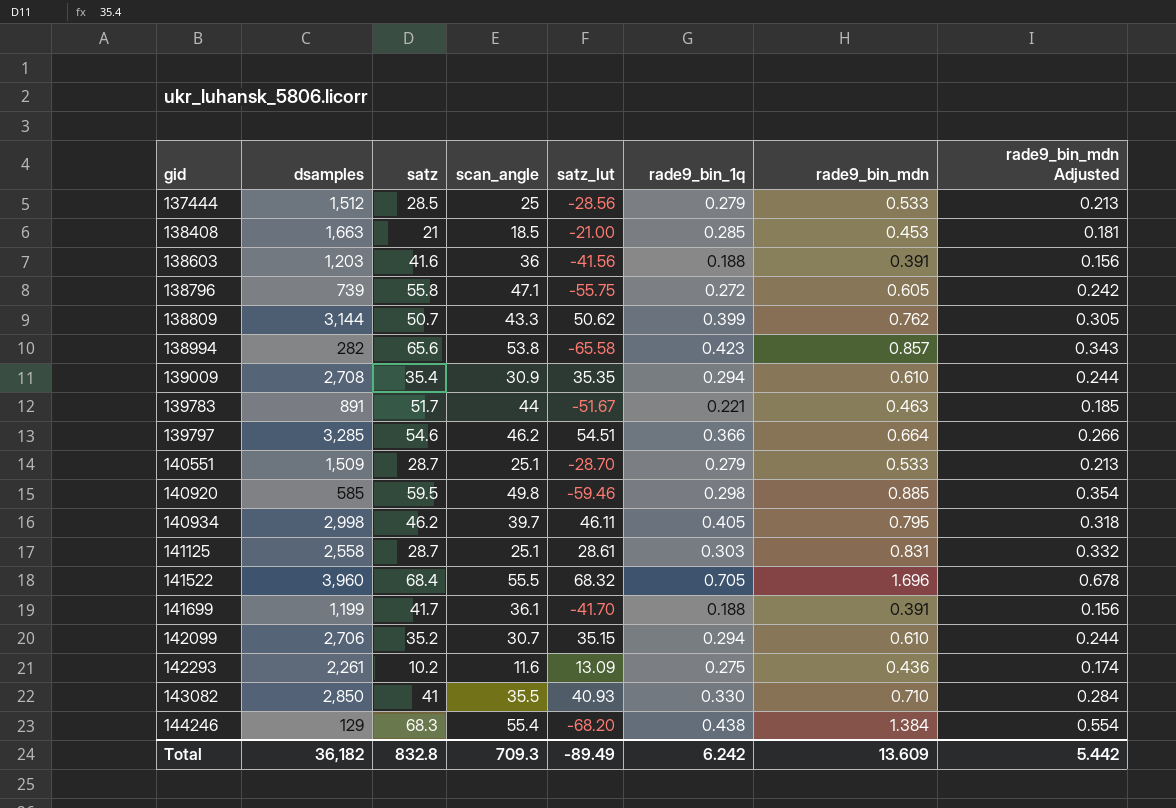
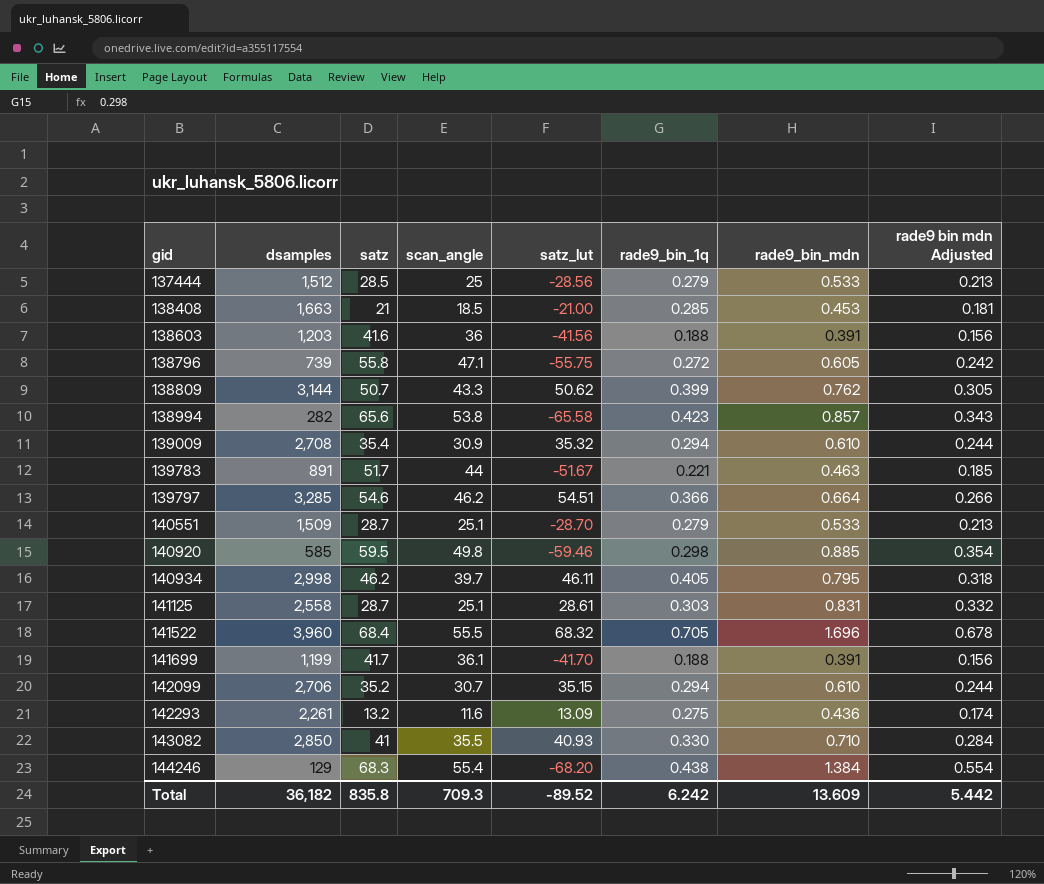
column name: rade9_bin_mdn Adjusted -> rade9 bin mdn Adjusted
139009 | satz_lut: 35.35 -> 35.32
142293 | satz: 10.2 -> 13.2
Total | satz: 832.8 -> 835.8
Total | satz_lut: -89.49 -> -89.52

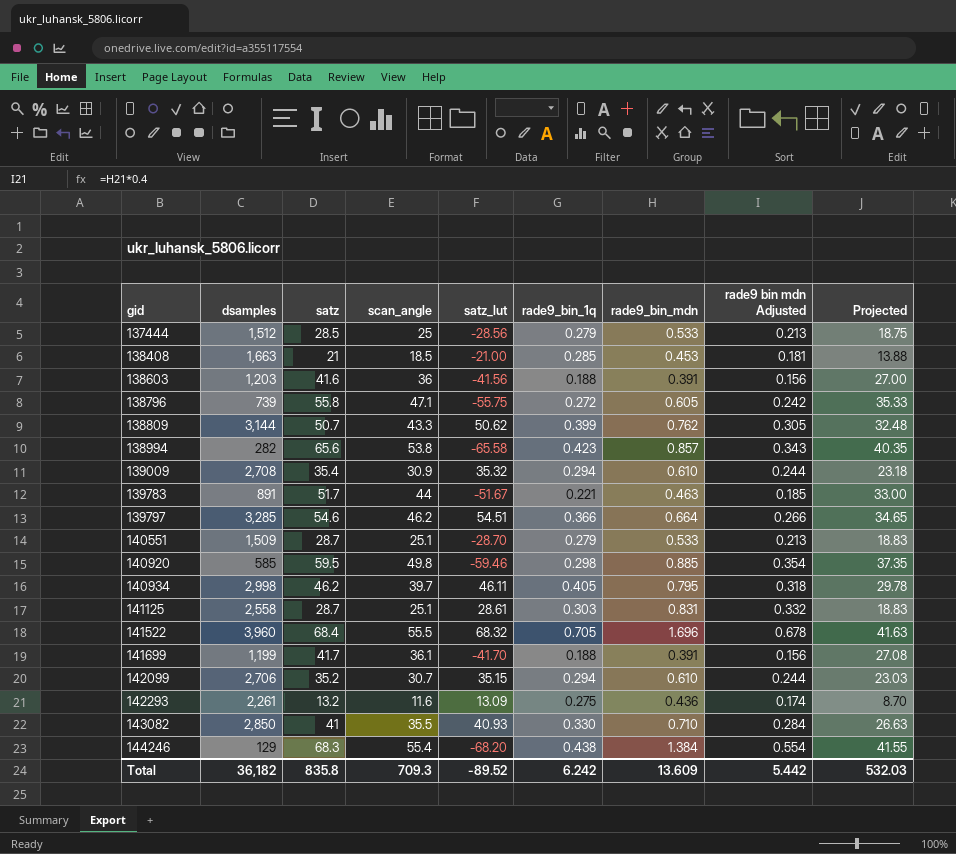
column Projected | formula: none -> [scan_angle] * 0.75

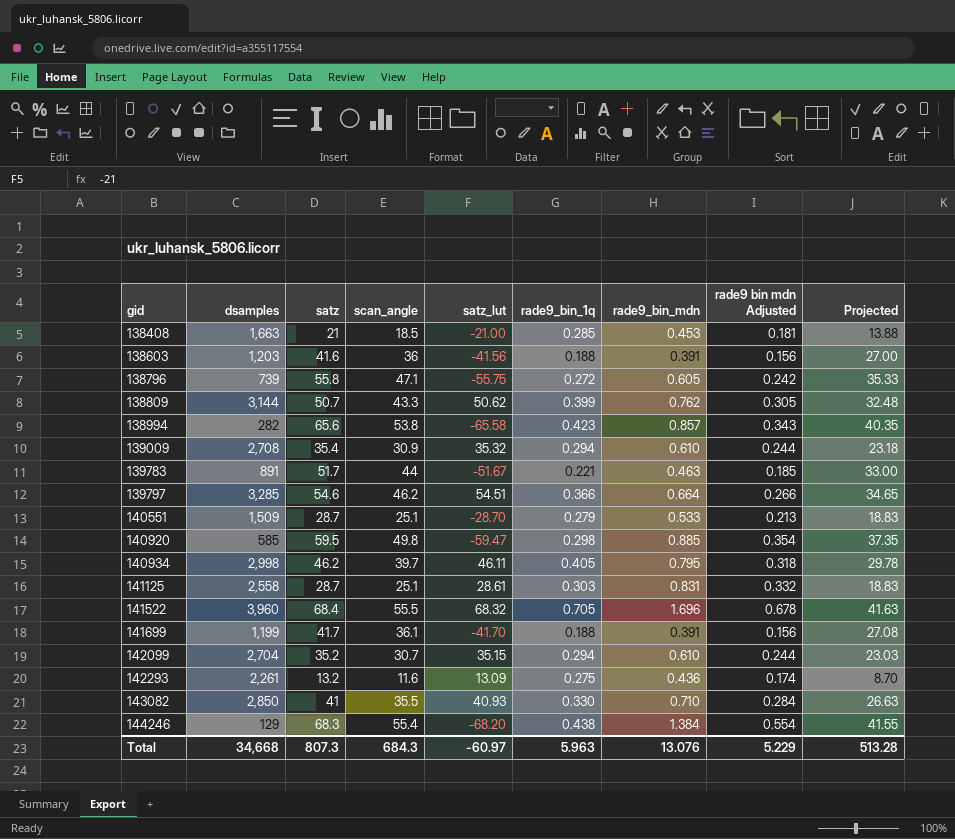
row 137444: 1,512 | 28.5 | 25 | -28.56 | 0.279 | 0.533 | 0.213 | 18.75 -> none
140920 | satz_lut: -59.46 -> -59.47
142099 | dsamples: 2,706 -> 2,704
Total | dsamples: 36,182 -> 34,668
Total | satz: 835.8 -> 807.3
Total | scan_angle: 709.3 -> 684.3
Total | satz_lut: -89.52 -> -60.97
Total | rade9_bin_1q: 6.242 -> 5.963
Total | rade9_bin_mdn: 13.609 -> 13.076
Total | rade9 bin mdn Adjusted: 5.442 -> 5.229
Total | Projected: 532.03 -> 513.28

